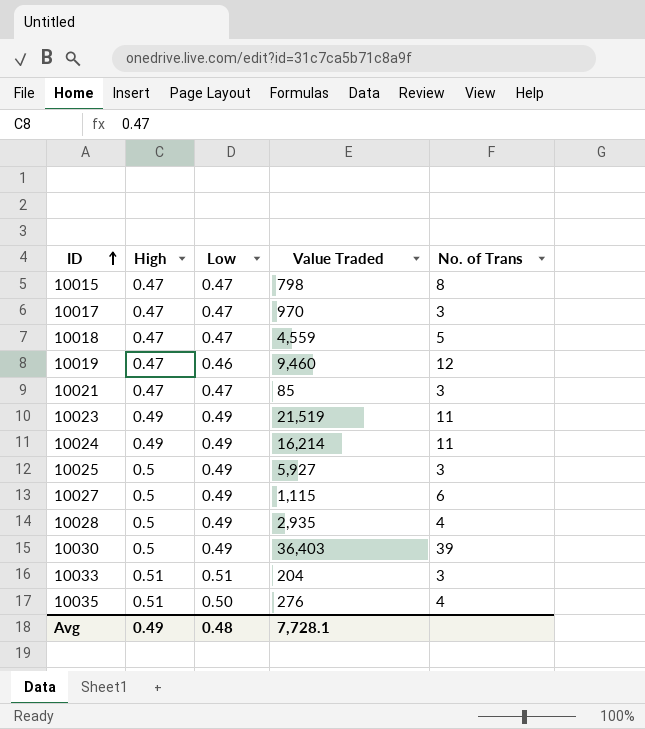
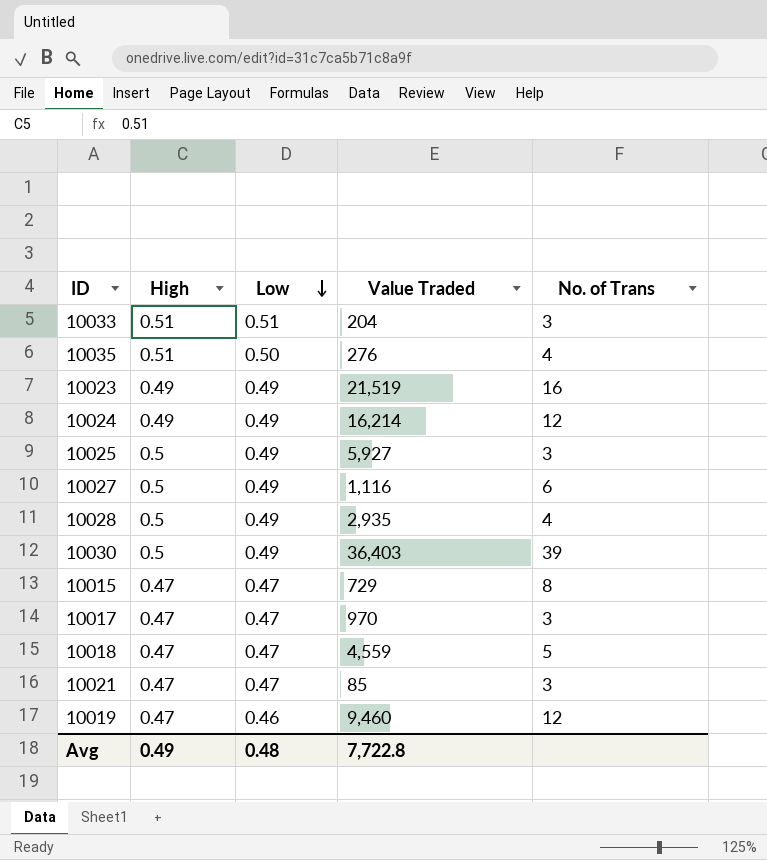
row order: ID ascending -> Low descending
10023 | No. of Trans: 11 -> 16
10024 | No. of Trans: 11 -> 12
10027 | Value Traded: 1,115 -> 1,116
10015 | Value Traded: 798 -> 729
Avg | Value Traded: 7,728.1 -> 7,722.8

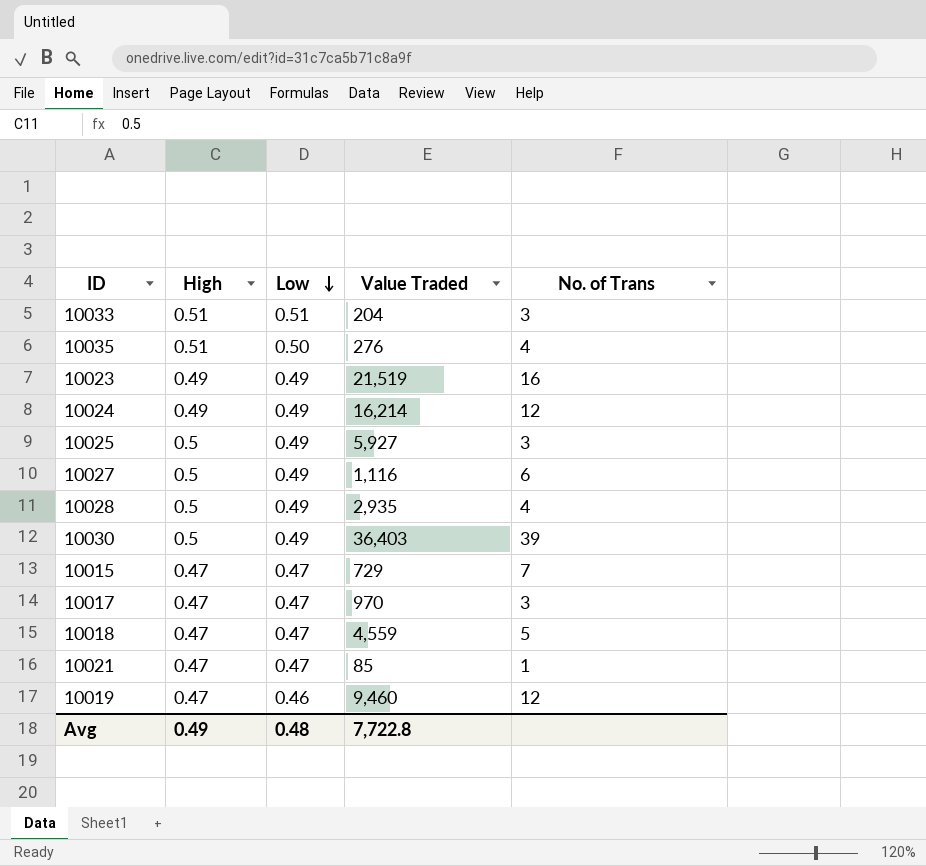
10015 | No. of Trans: 8 -> 7
10021 | No. of Trans: 3 -> 1

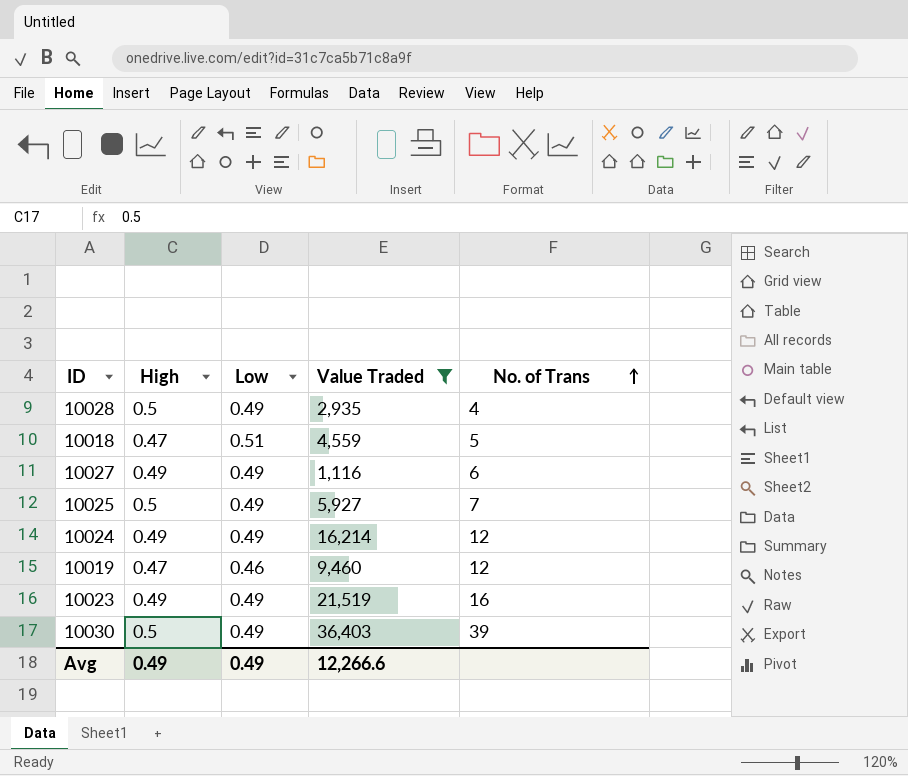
filter: none -> Value Traded >= 1,116
row order: Low descending -> No. of Trans ascending
10018 | Low: 0.47 -> 0.51
10027 | High: 0.5 -> 0.49
10025 | No. of Trans: 3 -> 7
Avg | Low: 0.48 -> 0.49
Avg | Value Traded: 7,722.8 -> 12,266.6

